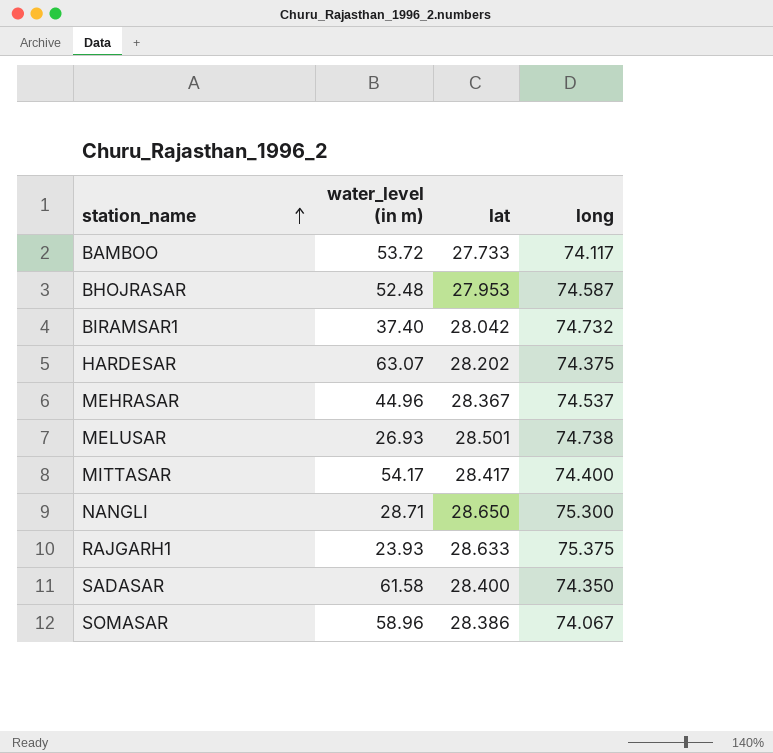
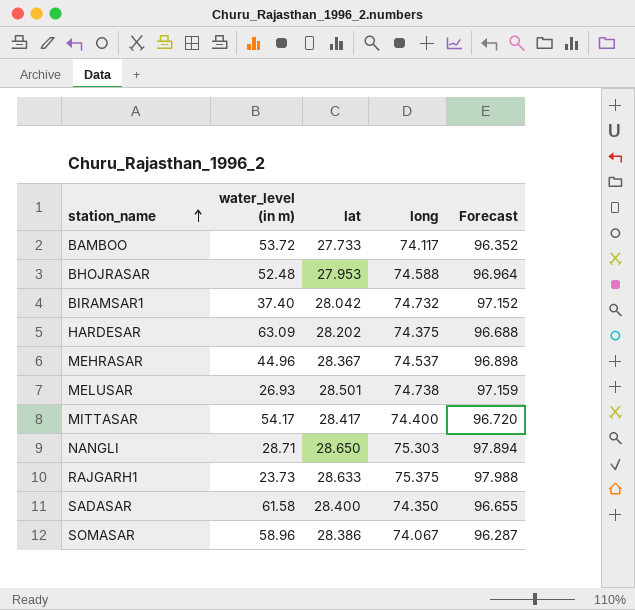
column Forecast | formula: none -> [long] * 1.3
BHOJRASAR | long: 74.587 -> 74.588
HARDESAR | water_level (in m): 63.07 -> 63.09
NANGLI | long: 75.300 -> 75.303
RAJGARH1 | water_level (in m): 23.93 -> 23.73

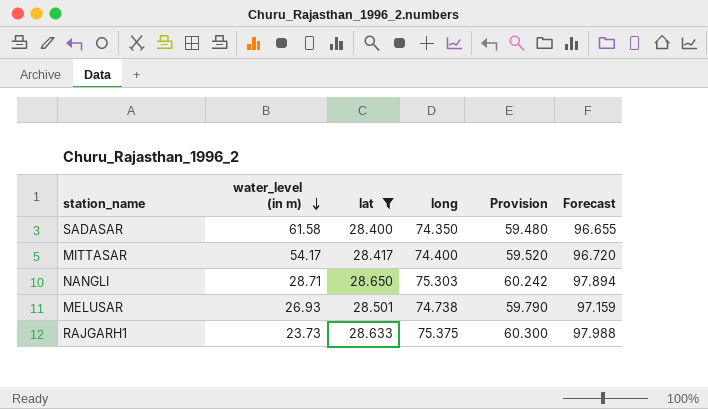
filter: none -> lat >= 28.400
row order: station_name ascending -> water_level (in m) descending
column Provision | formula: none -> [long] * 0.8

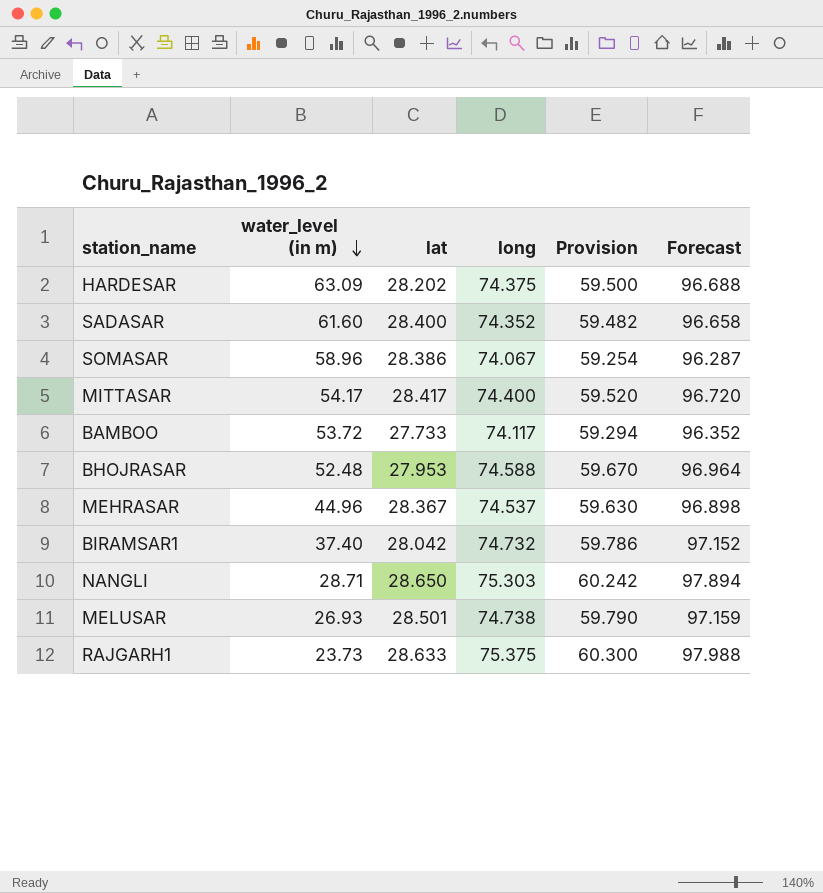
filter: lat >= 28.400 -> none
SADASAR | water_level (in m): 61.58 -> 61.60
SADASAR | long: 74.350 -> 74.352
SADASAR | Provision: 59.480 -> 59.482
SADASAR | Forecast: 96.655 -> 96.658

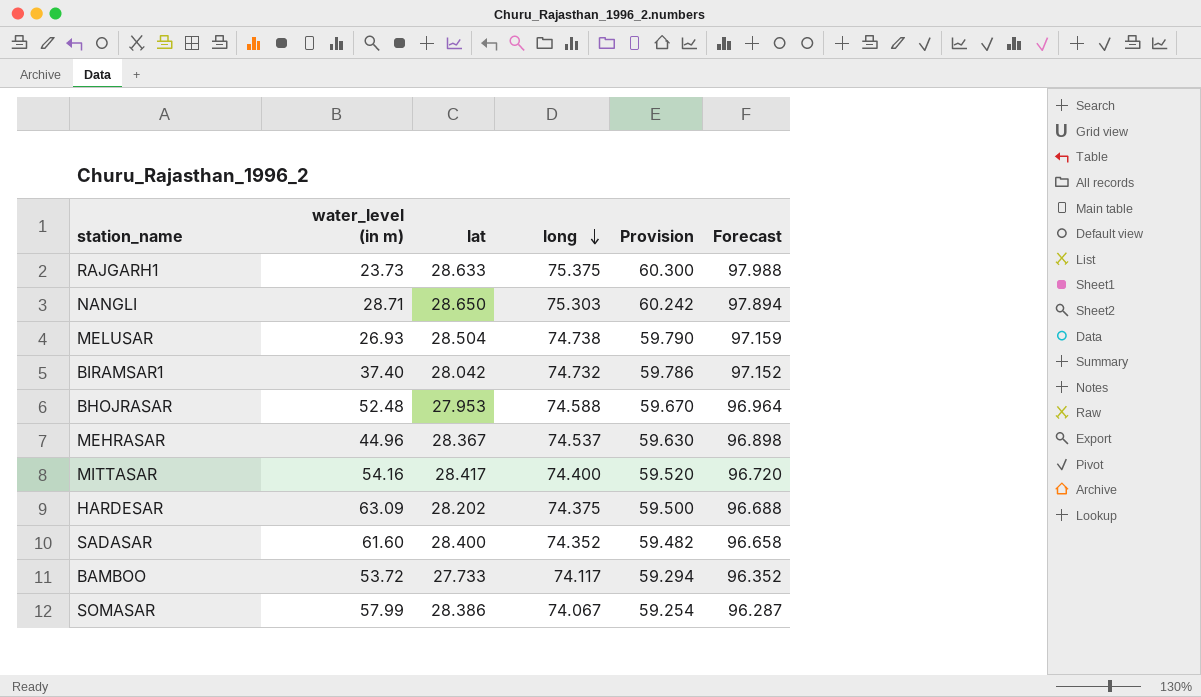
row order: water_level (in m) descending -> long descending
MELUSAR | lat: 28.501 -> 28.504
MITTASAR | water_level (in m): 54.17 -> 54.16
SOMASAR | water_level (in m): 58.96 -> 57.99

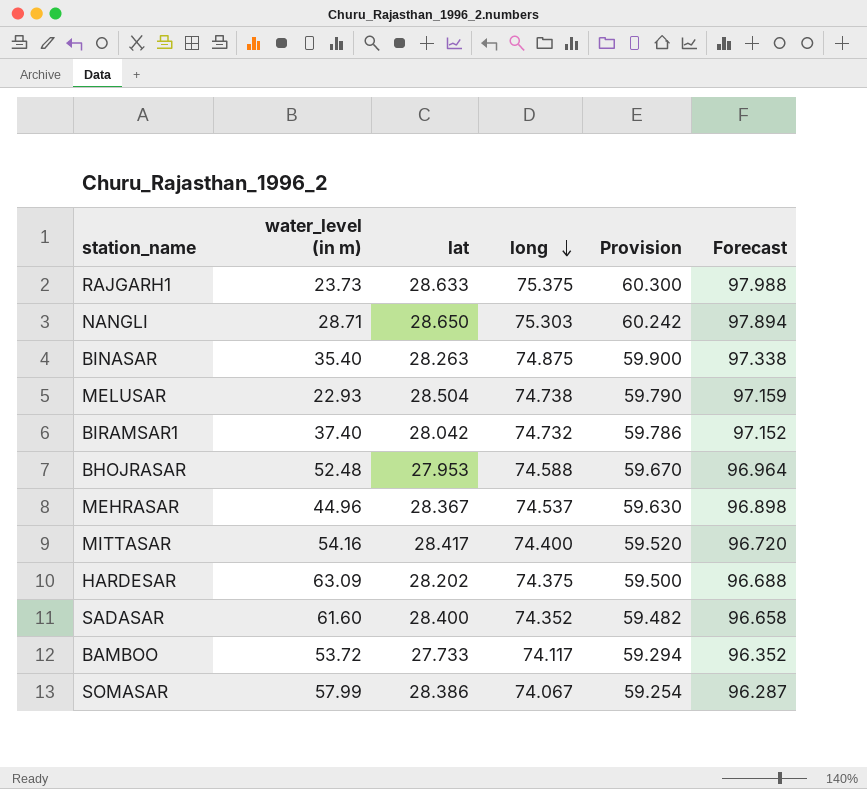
row BINASAR: none -> 35.40 | 28.263 | 74.875 | 59.900 | 97.338
MELUSAR | water_level (in m): 26.93 -> 22.93

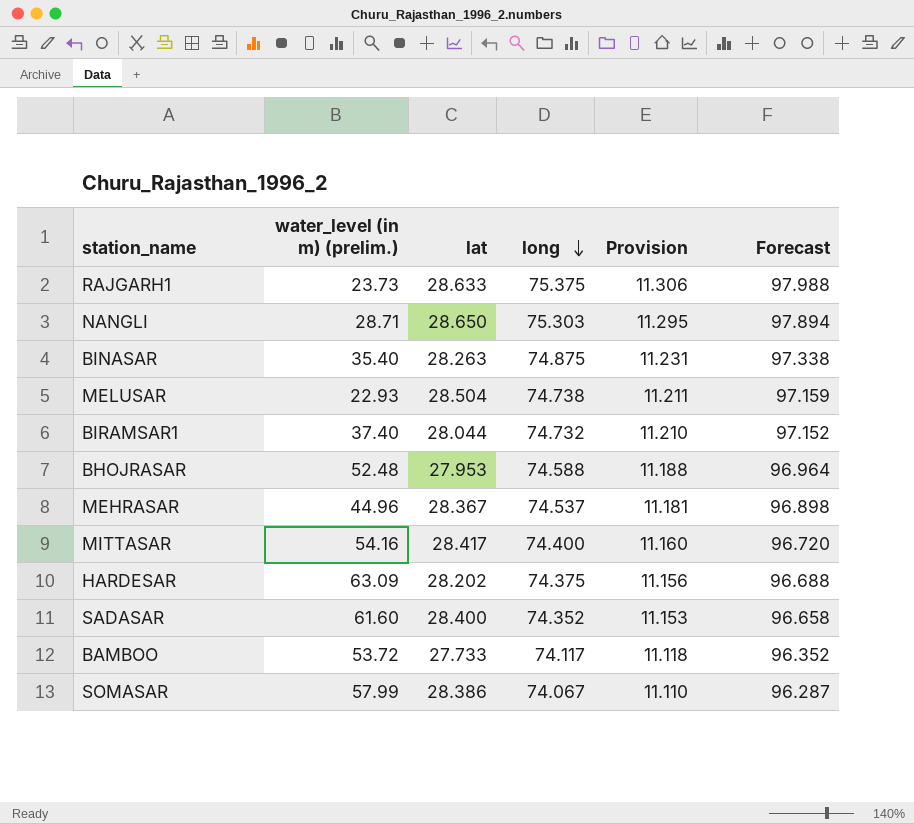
column name: water_level (in m) -> water_level (in m) (prelim.)
column Provision | formula: [long] * 0.8 -> [long] * 0.15
BIRAMSAR1 | lat: 28.042 -> 28.044

